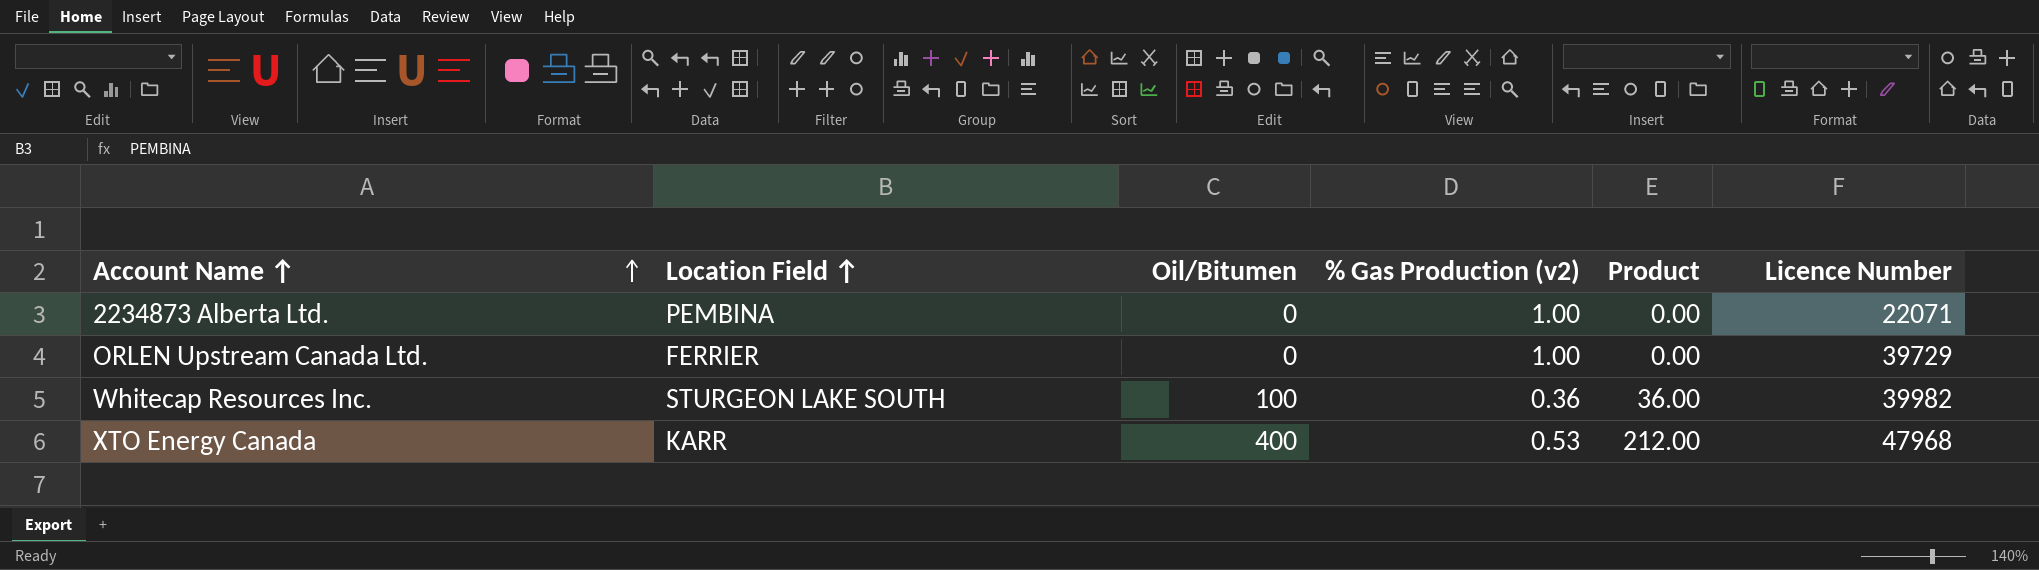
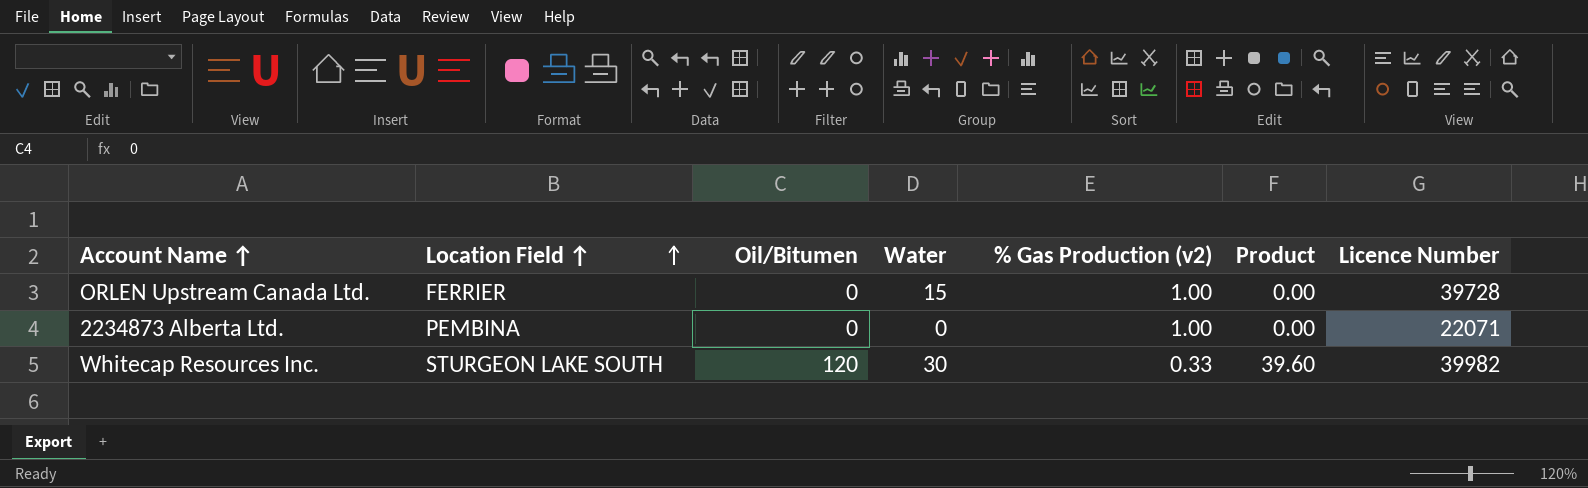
row order: Account Name ↑ ascending -> Location Field ↑ ascending
column Water | position: none -> 4
row XTO Energy Canada: KARR | 400 | 0.53 | 212.00 | 47968 -> none
ORLEN Upstream Canada Ltd. | Licence Number: 39729 -> 39728
Whitecap Resources Inc. | Oil/Bitumen: 100 -> 120
Whitecap Resources Inc. | % Gas Production (v2): 0.36 -> 0.33
Whitecap Resources Inc. | Product: 36.00 -> 39.60

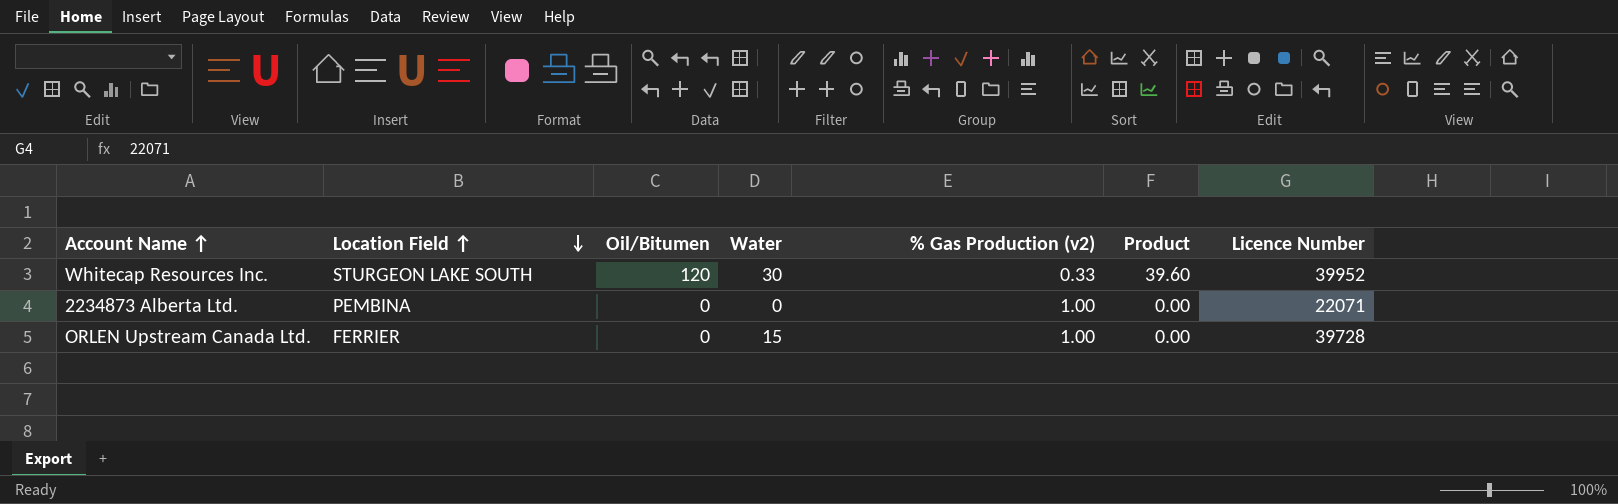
row order: Location Field ↑ ascending -> Location Field ↑ descending
Whitecap Resources Inc. | Licence Number: 39982 -> 39952

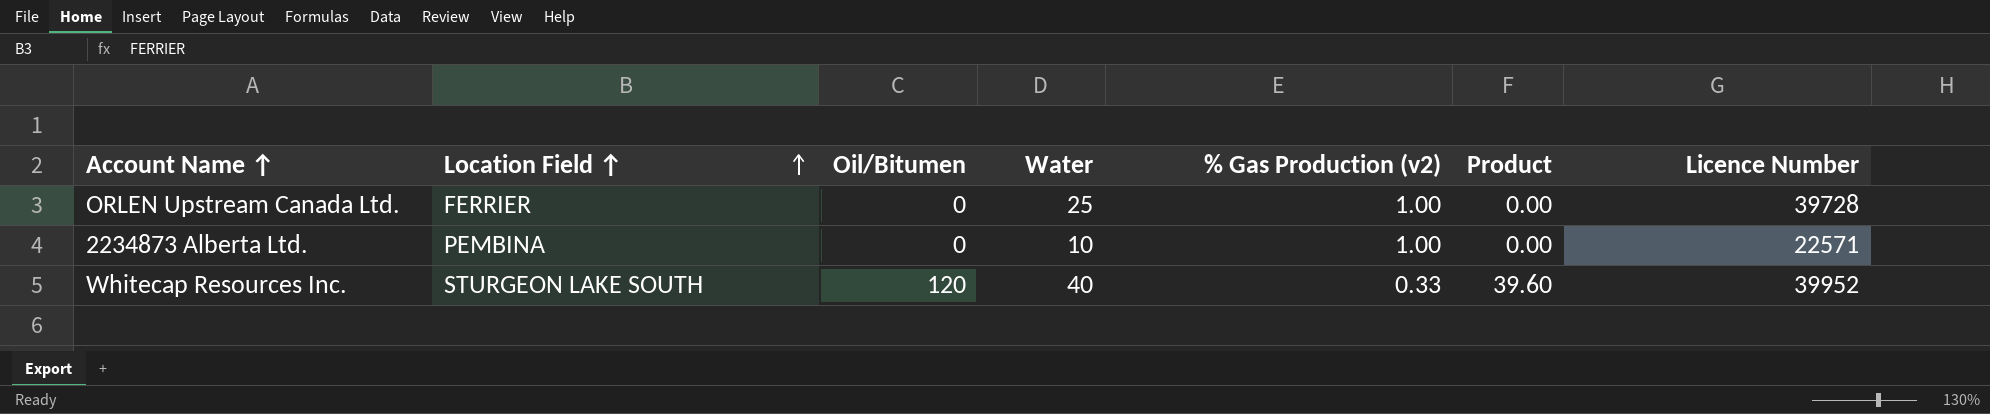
row order: Location Field ↑ descending -> Location Field ↑ ascending
ORLEN Upstream Canada Ltd. | Water: 15 -> 25
2234873 Alberta Ltd. | Water: 0 -> 10
2234873 Alberta Ltd. | Licence Number: 22071 -> 22571
Whitecap Resources Inc. | Water: 30 -> 40

